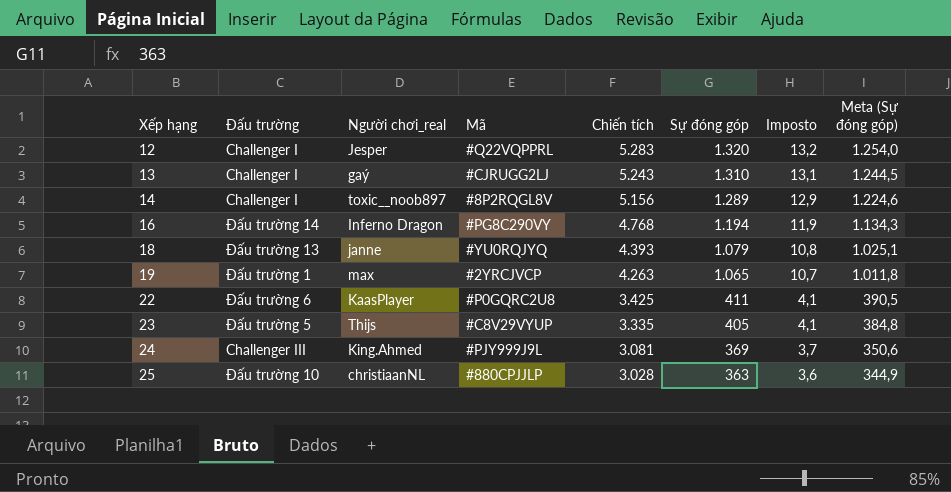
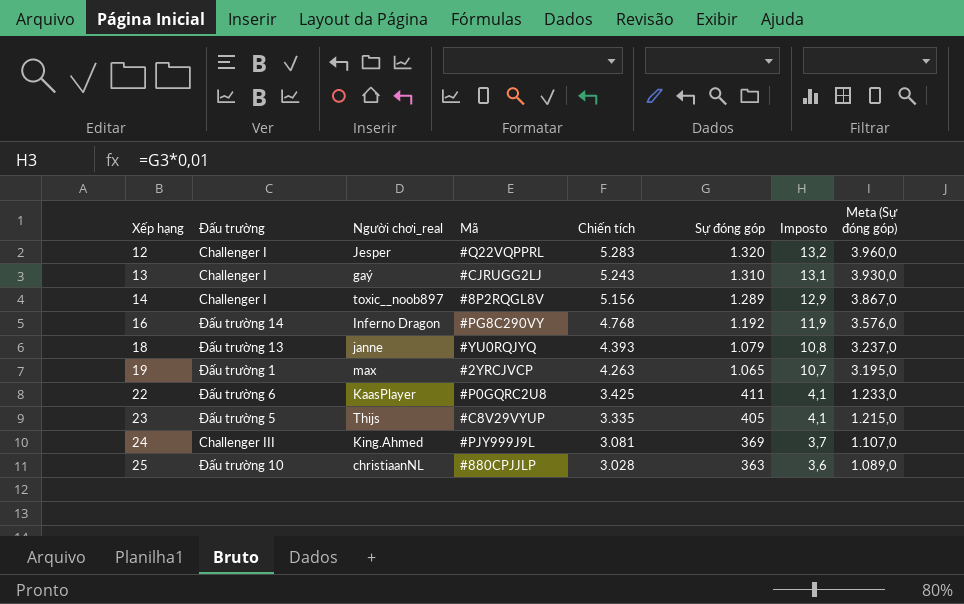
column Meta (Sự đóng góp) | formula: [Sự đóng góp] * 0,95 -> [Sự đóng góp] * 3
16 | Sự đóng góp: 1.194 -> 1.192

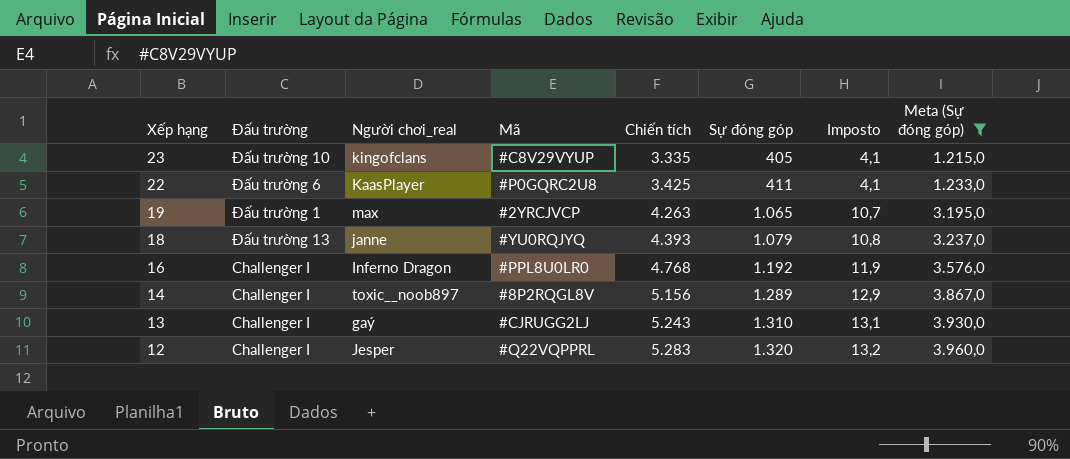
filter: none -> Meta (Sự đóng góp) >= 1.215,0
row order: Xếp hạng ascending -> Xếp hạng descending
23 | Đấu trường: Đấu trường 5 -> Đấu trường 10
23 | Người chơi_real: Thijs -> kingofclans
16 | Đấu trường: Đấu trường 14 -> Challenger I
16 | Mã: #PG8C290VY -> #PPL8U0LR0

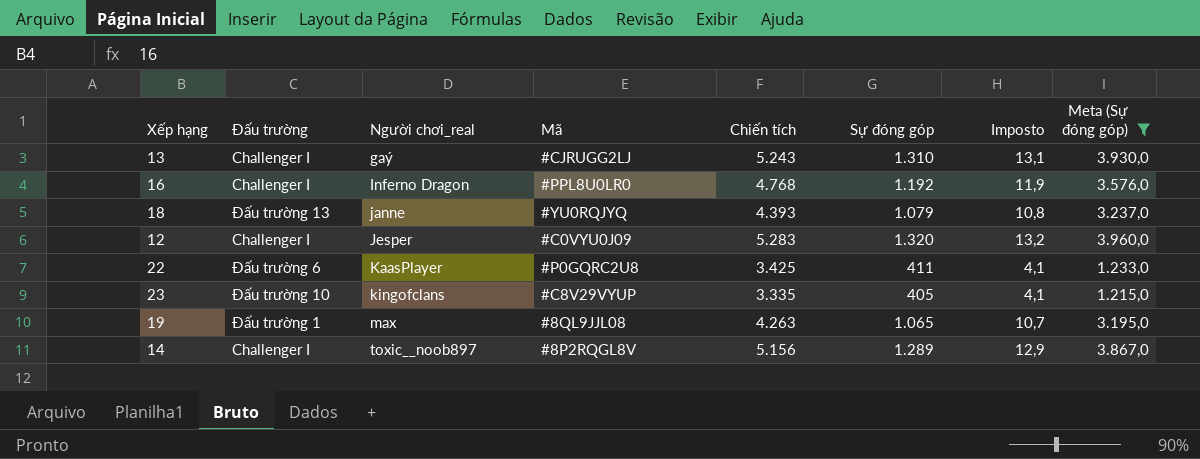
row order: Xếp hạng descending -> Người chơi_real ascending
12 | Mã: #Q22VQPPRL -> #C0VYU0J09
19 | Mã: #2YRCJVCP -> #8QL9JJL08

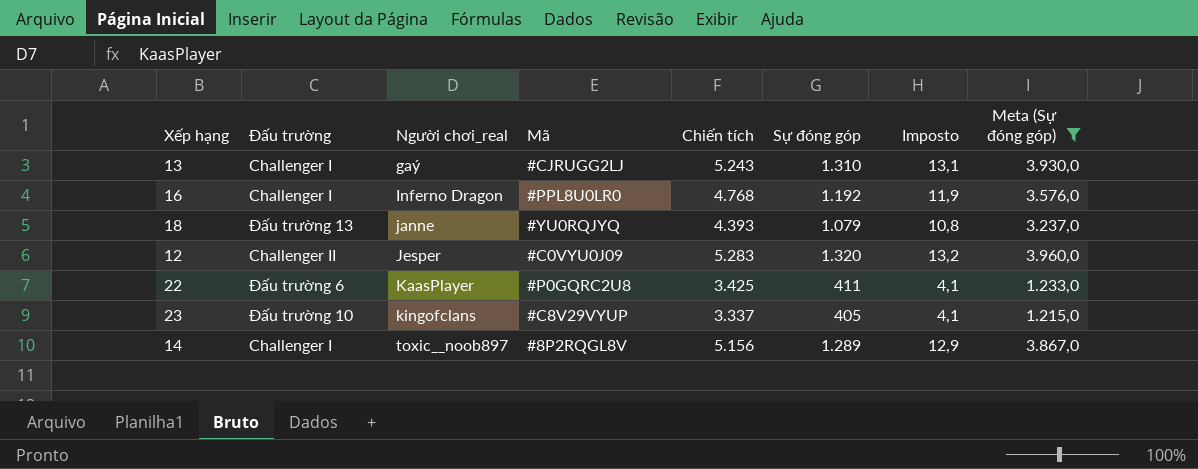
row 19: Đấu trường 1 | max | #8QL9JJL08 | 4.263 | 1.065 | 10,7 | 3.195,0 -> none
12 | Đấu trường: Challenger I -> Challenger II
23 | Chiến tích: 3.335 -> 3.337

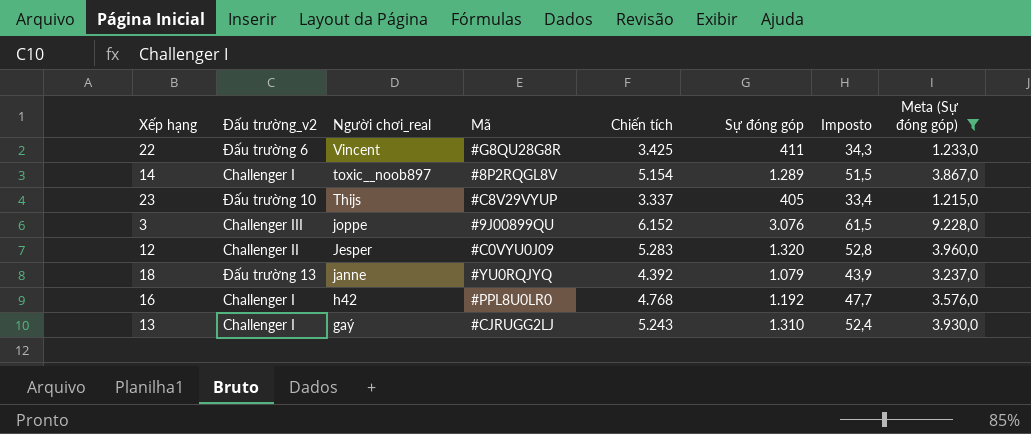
row order: Người chơi_real ascending -> Người chơi_real descending
column name: Đấu trường -> Đấu trường_v2
column Imposto | formula: [Sự đóng góp] * 0,01 -> [Chiến tích] * 0,01
22 | Người chơi_real: KaasPlayer -> Vincent
22 | Mã: #P0GQRC2U8 -> #G8QU28G8R
14 | Chiến tích: 5.156 -> 5.154
23 | Người chơi_real: kingofclans -> Thijs
row 3: none -> Challenger III | joppe | #9J00899QU | 6.152 | 3.076 | 61,5 | 9.228,0
18 | Chiến tích: 4.393 -> 4.392
16 | Người chơi_real: Inferno Dragon -> h42

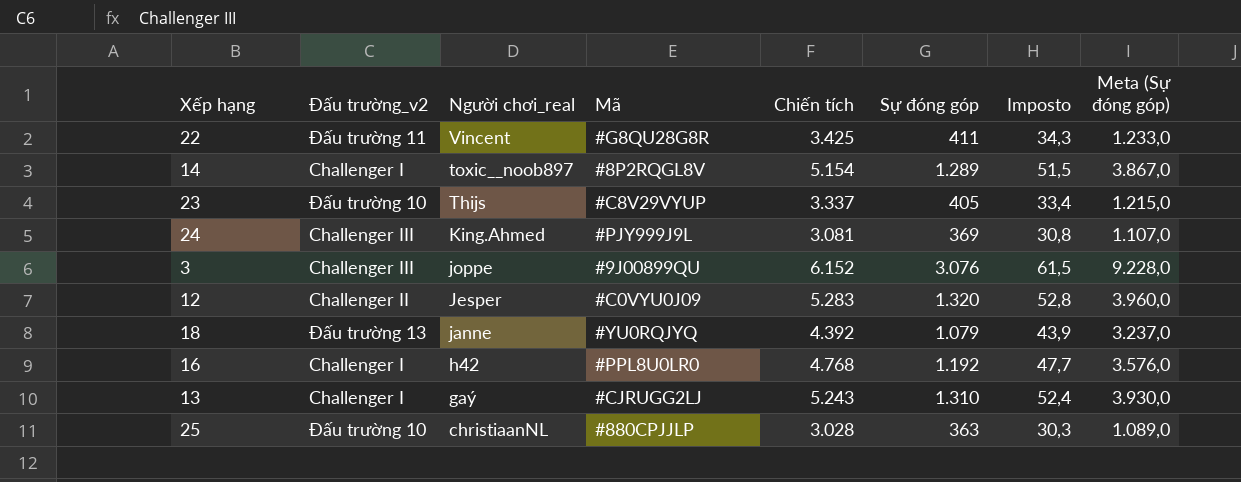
filter: Meta (Sự đóng góp) >= 1.215,0 -> none
22 | Đấu trường_v2: Đấu trường 6 -> Đấu trường 11

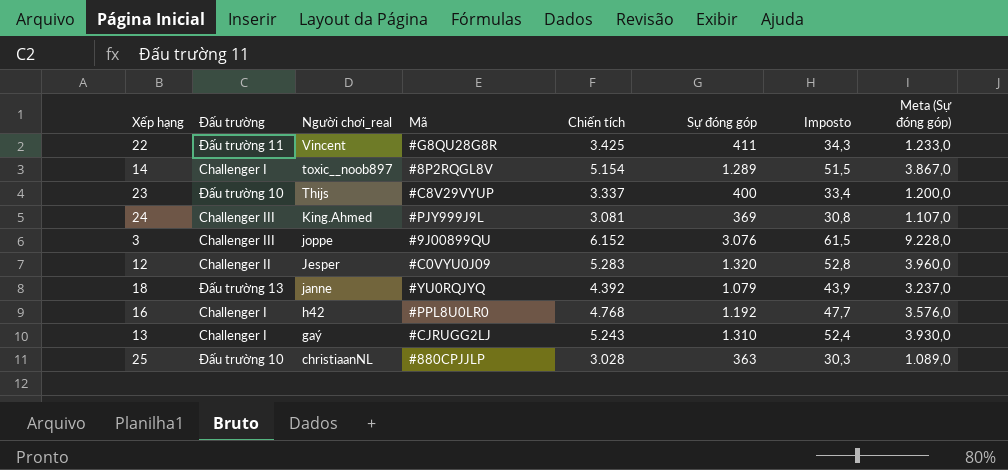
column name: Đấu trường_v2 -> Đấu trường
23 | Sự đóng góp: 405 -> 400
23 | Meta (Sự đóng góp): 1.215,0 -> 1.200,0

